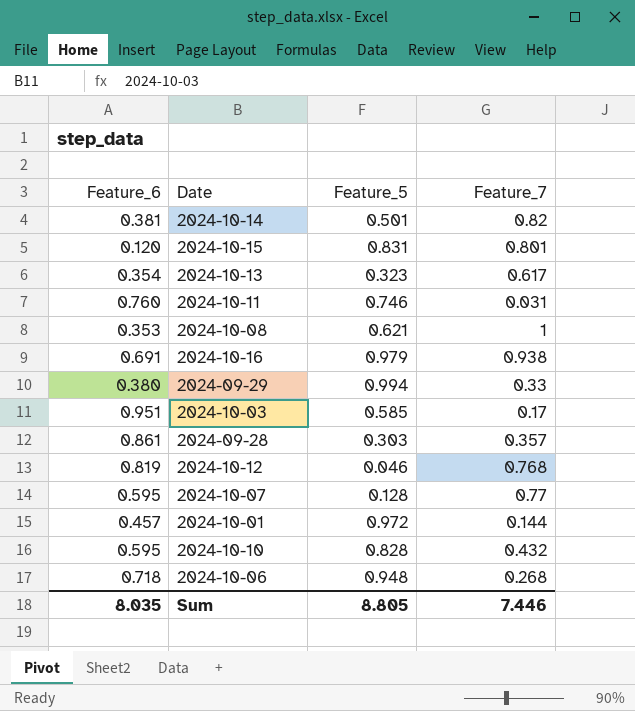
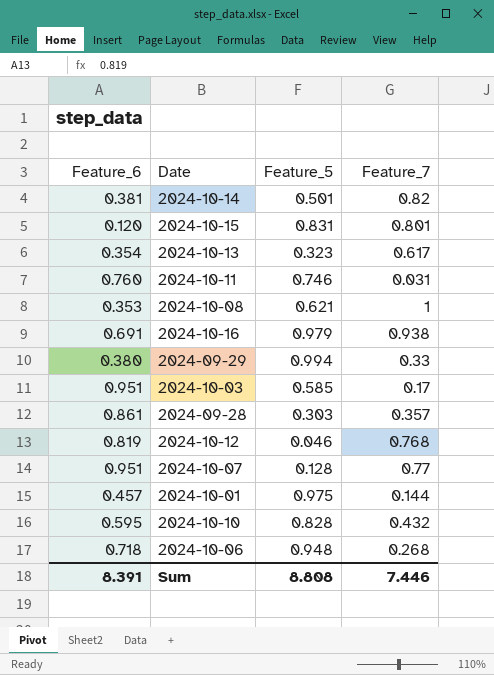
2024-10-07 | Feature_6: 0.595 -> 0.951
2024-10-01 | Feature_5: 0.972 -> 0.975
Sum | Feature_6: 8.035 -> 8.391
Sum | Feature_5: 8.805 -> 8.808

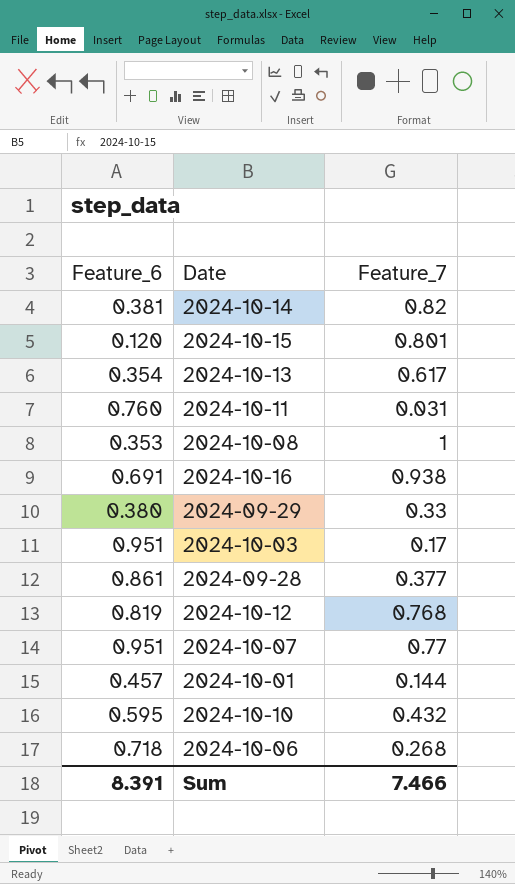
column Feature_5 | position: 3 -> none
2024-09-28 | Feature_7: 0.357 -> 0.377
Sum | Feature_7: 7.446 -> 7.466

